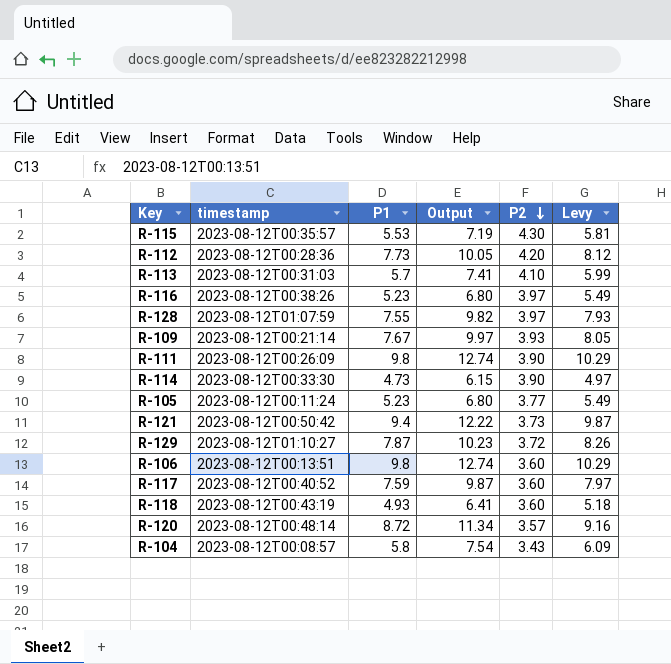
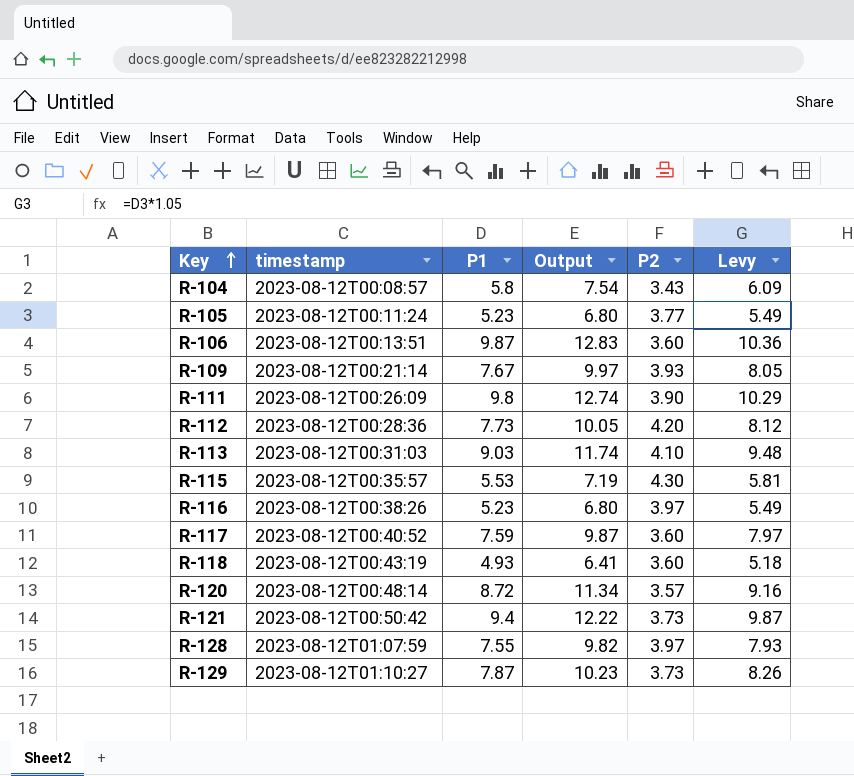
row order: P2 descending -> Key ascending
row R-114: 2023-08-12T00:33:30 | 4.73 | 6.15 | 3.90 | 4.97 -> none
R-106 | P1: 9.8 -> 9.87
R-106 | Output: 12.74 -> 12.83
R-106 | Levy: 10.29 -> 10.36
R-113 | P1: 5.7 -> 9.03
R-113 | Output: 7.41 -> 11.74
R-113 | Levy: 5.99 -> 9.48
R-129 | P2: 3.72 -> 3.73

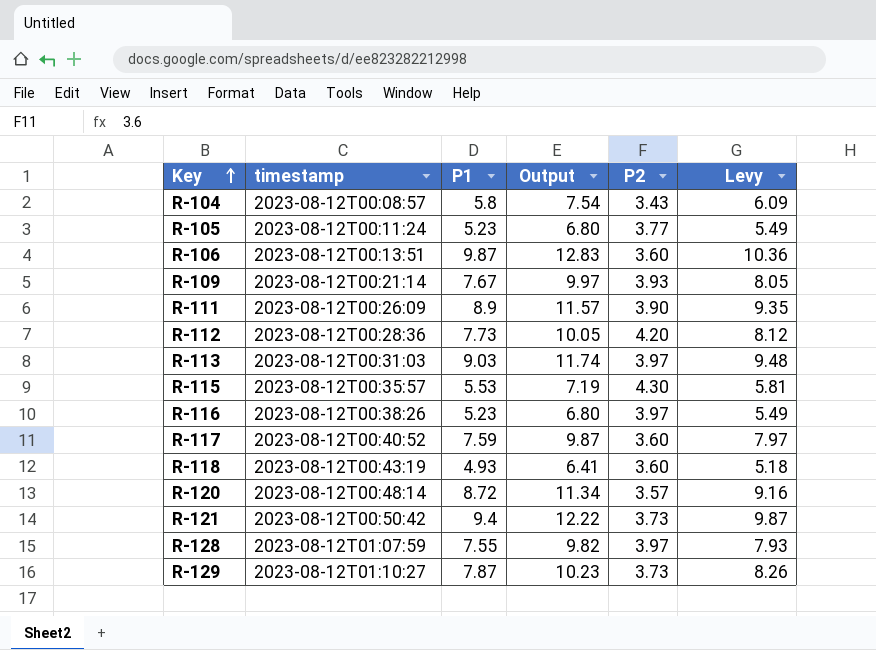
R-111 | P1: 9.8 -> 8.9
R-111 | Output: 12.74 -> 11.57
R-111 | Levy: 10.29 -> 9.35
R-113 | P2: 4.10 -> 3.97

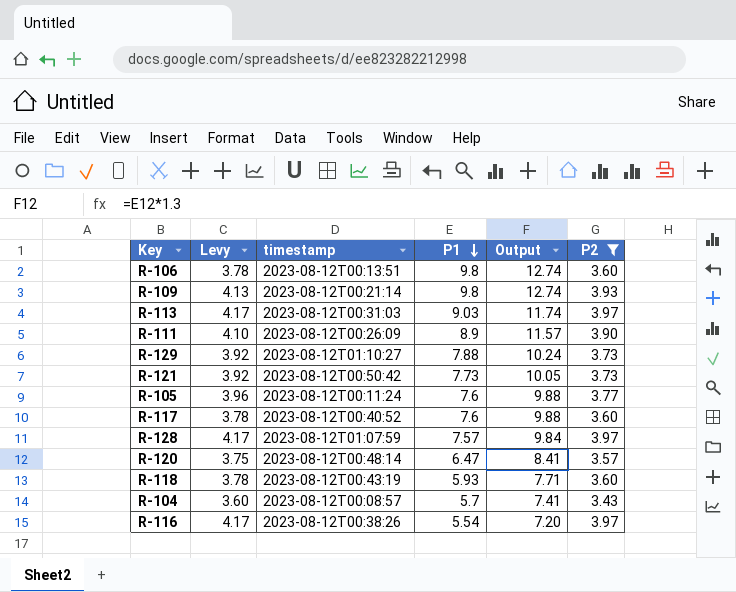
filter: none -> P2 <= 3.97
row order: Key ascending -> P1 descending
column Levy | formula: [P1] * 1.05 -> [P2] * 1.05
column Levy | position: 6 -> 2
R-106 | P1: 9.87 -> 9.8
R-106 | Output: 12.83 -> 12.74
R-109 | P1: 7.67 -> 9.8
R-109 | Output: 9.97 -> 12.74
R-129 | P1: 7.87 -> 7.88
R-129 | Output: 10.23 -> 10.24
R-121 | P1: 9.4 -> 7.73
R-121 | Output: 12.22 -> 10.05
R-105 | P1: 5.23 -> 7.6
R-105 | Output: 6.80 -> 9.88
R-117 | P1: 7.59 -> 7.6
R-117 | Output: 9.87 -> 9.88
R-128 | P1: 7.55 -> 7.57
R-128 | Output: 9.82 -> 9.84
R-120 | P1: 8.72 -> 6.47
R-120 | Output: 11.34 -> 8.41
R-118 | P1: 4.93 -> 5.93
R-118 | Output: 6.41 -> 7.71
R-104 | P1: 5.8 -> 5.7
R-104 | Output: 7.54 -> 7.41
R-116 | P1: 5.23 -> 5.54
R-116 | Output: 6.80 -> 7.20

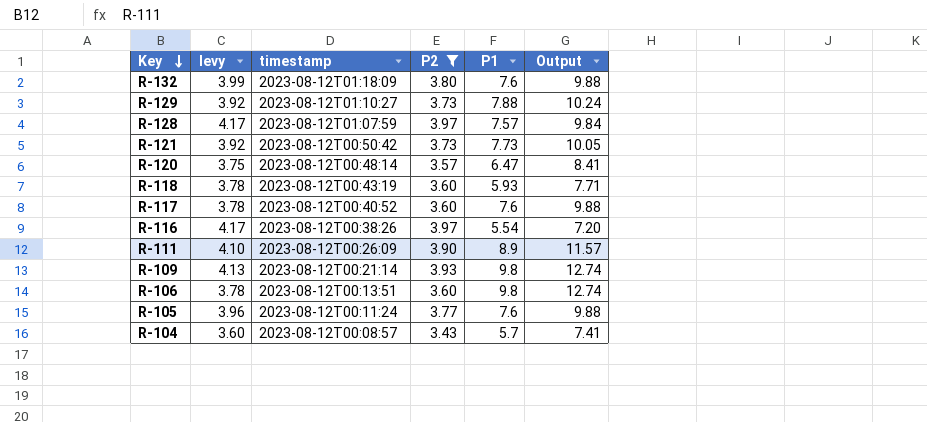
row order: P1 descending -> Key descending
column name: Levy -> levy
column P2 | position: 6 -> 4
row R-113: 4.17 | 2023-08-12T00:31:03 | 9.03 | 11.74 | 3.97 -> none
row R-132: none -> 3.99 | 2023-08-12T01:18:09 | 3.80 | 7.6 | 9.88

